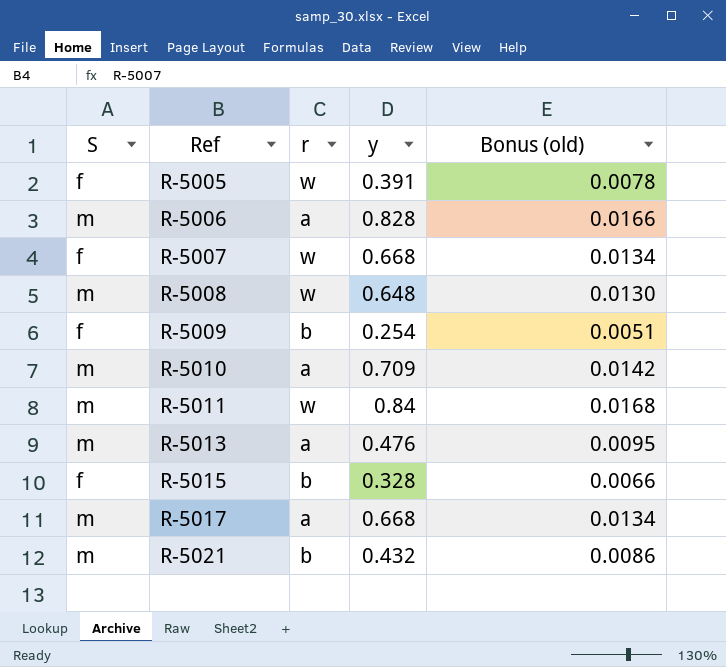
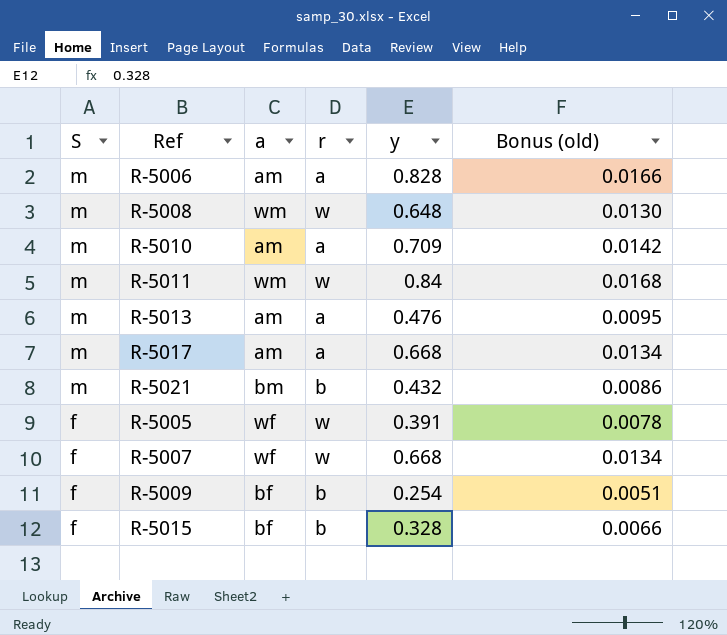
row order: Ref ascending -> S descending
column a | position: none -> 3

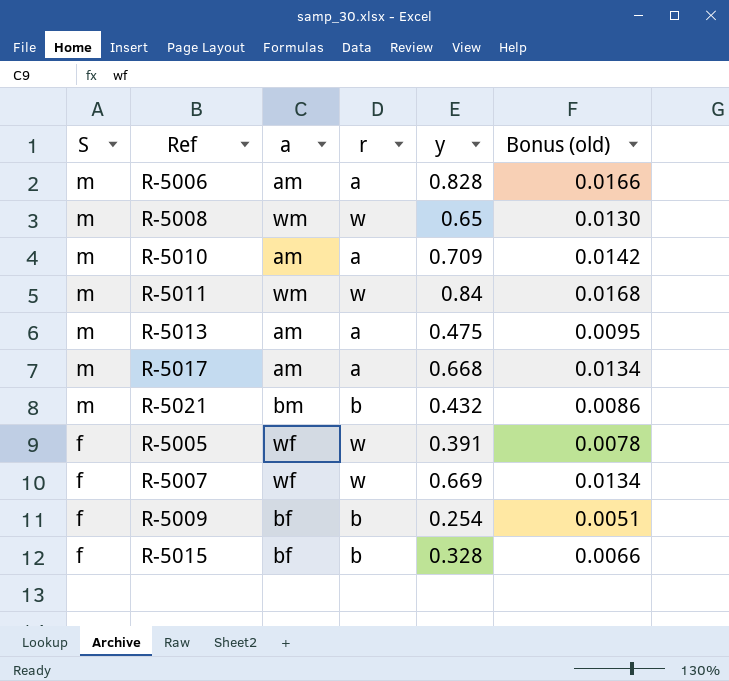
R-5008 | y: 0.648 -> 0.65
R-5013 | y: 0.476 -> 0.475
R-5007 | y: 0.668 -> 0.669

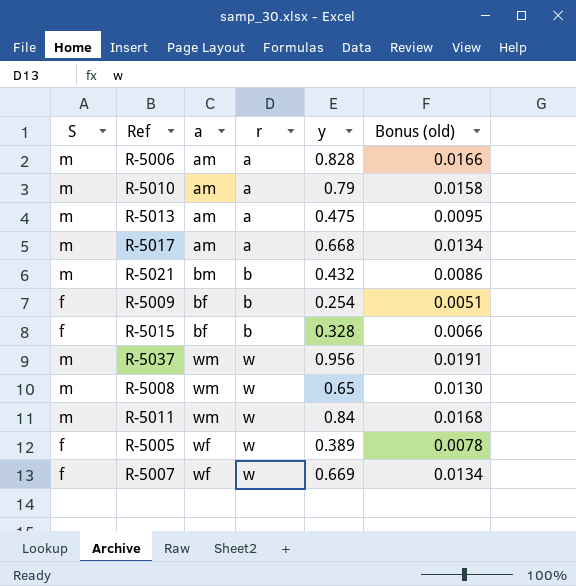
row order: S descending -> r ascending
R-5010 | y: 0.709 -> 0.79
R-5010 | Bonus (old): 0.0142 -> 0.0158
row R-5037: none -> m | wm | w | 0.956 | 0.0191
R-5005 | y: 0.391 -> 0.389

